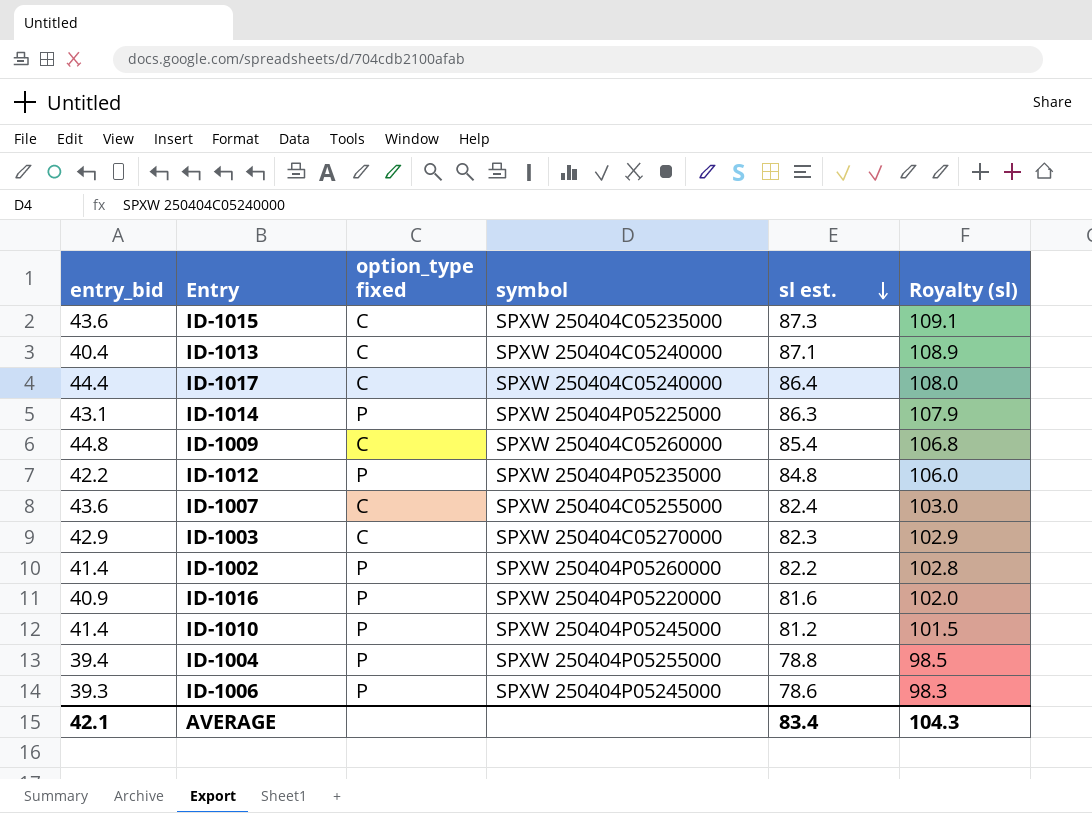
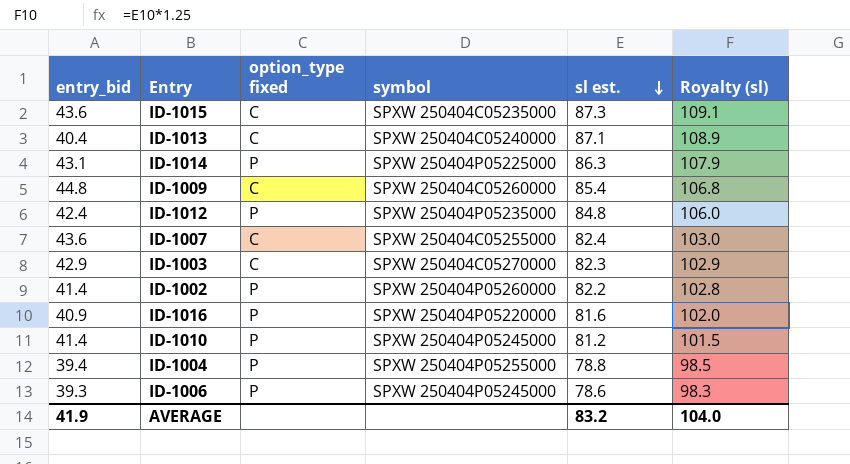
row ID-1017: 44.4 | C | SPXW 250404C05240000 | 86.4 | 108.0 -> none
ID-1012 | entry_bid: 42.2 -> 42.4
AVERAGE | entry_bid: 42.1 -> 41.9
AVERAGE | sl est.: 83.4 -> 83.2
AVERAGE | Royalty (sl): 104.3 -> 104.0

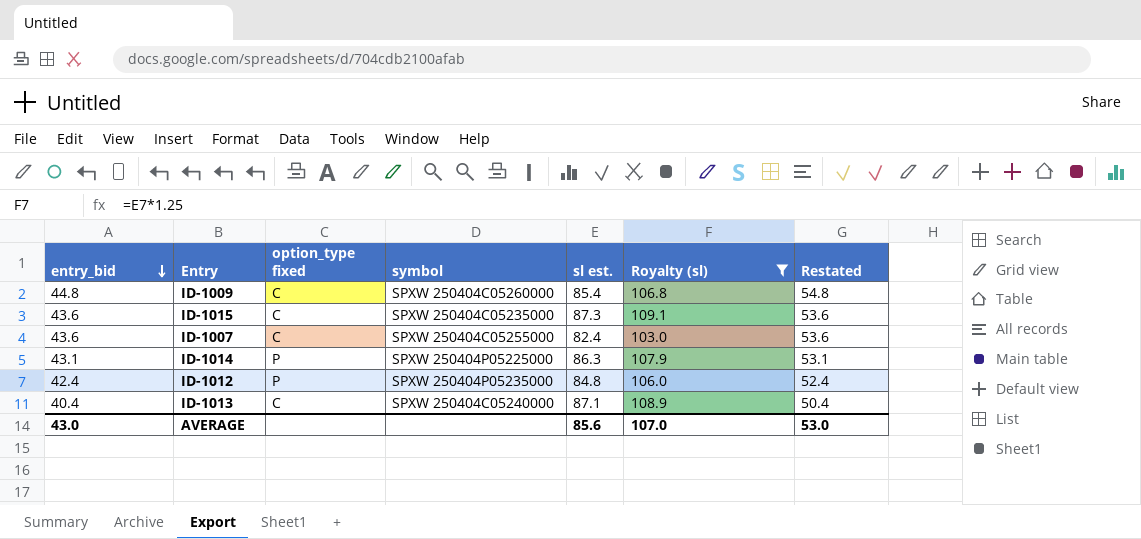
filter: none -> Royalty (sl) >= 103.0
row order: sl est. descending -> entry_bid descending
column Restated | formula: none -> [entry_bid] + 10
AVERAGE | entry_bid: 41.9 -> 43.0
AVERAGE | sl est.: 83.2 -> 85.6
AVERAGE | Royalty (sl): 104.0 -> 107.0

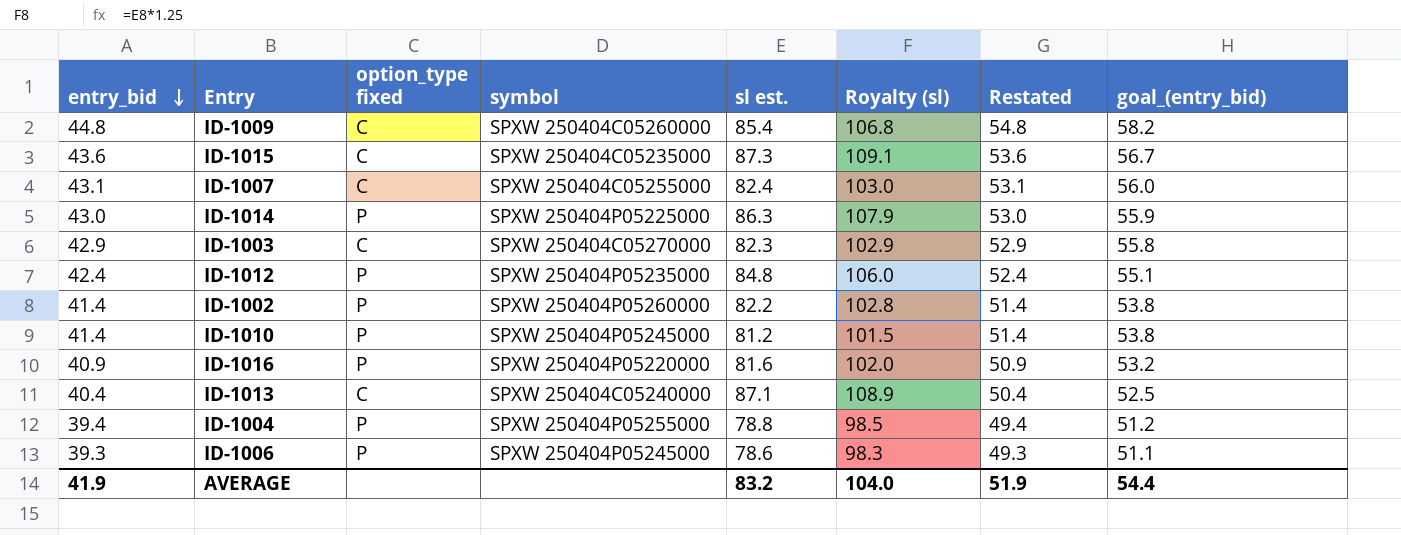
filter: Royalty (sl) >= 103.0 -> none
column goal_(entry_bid) | formula: none -> [entry_bid] * 1.3
ID-1007 | entry_bid: 43.6 -> 43.1
ID-1007 | Restated: 53.6 -> 53.1
ID-1014 | entry_bid: 43.1 -> 43.0
ID-1014 | Restated: 53.1 -> 53.0
AVERAGE | entry_bid: 43.0 -> 41.9
AVERAGE | sl est.: 85.6 -> 83.2
AVERAGE | Royalty (sl): 107.0 -> 104.0
AVERAGE | Restated: 53.0 -> 51.9

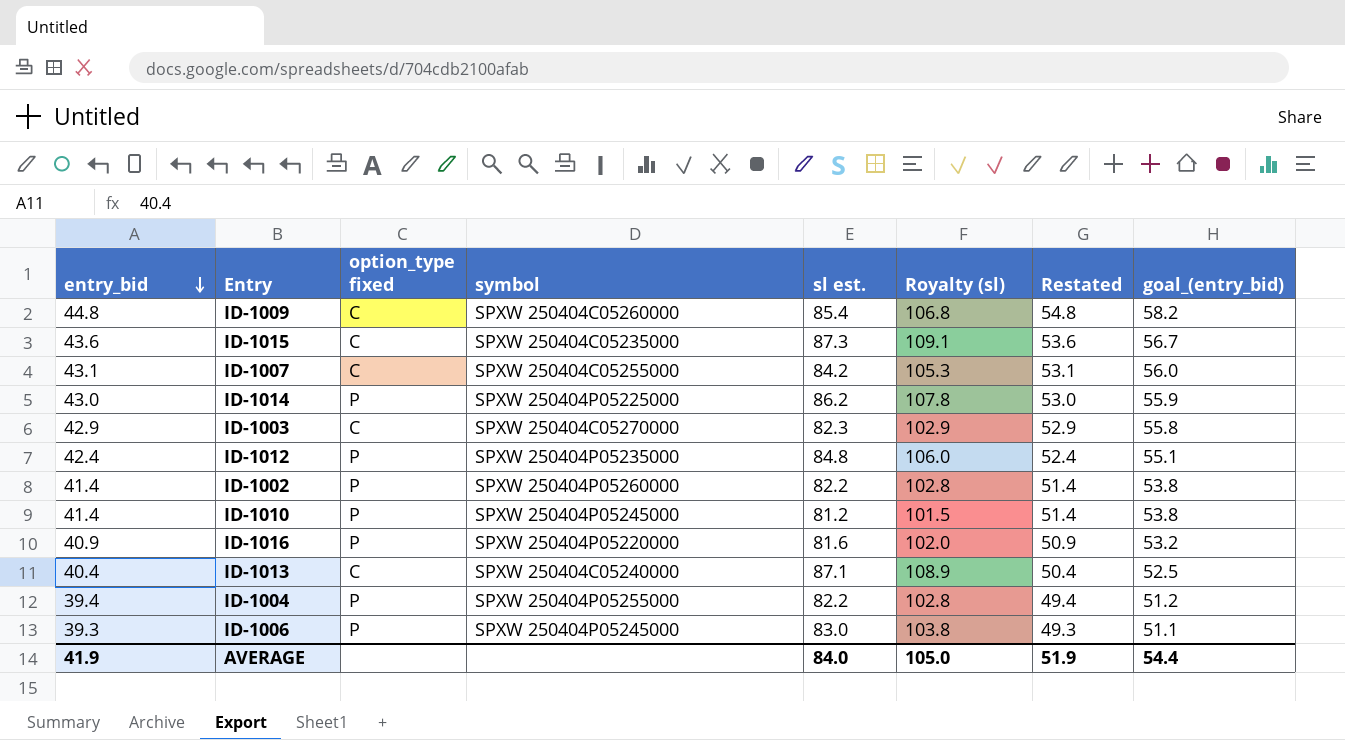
ID-1007 | sl est.: 82.4 -> 84.2
ID-1007 | Royalty (sl): 103.0 -> 105.3
ID-1014 | sl est.: 86.3 -> 86.2
ID-1014 | Royalty (sl): 107.9 -> 107.8
ID-1004 | sl est.: 78.8 -> 82.2
ID-1004 | Royalty (sl): 98.5 -> 102.8
ID-1006 | sl est.: 78.6 -> 83.0
ID-1006 | Royalty (sl): 98.3 -> 103.8
AVERAGE | sl est.: 83.2 -> 84.0
AVERAGE | Royalty (sl): 104.0 -> 105.0

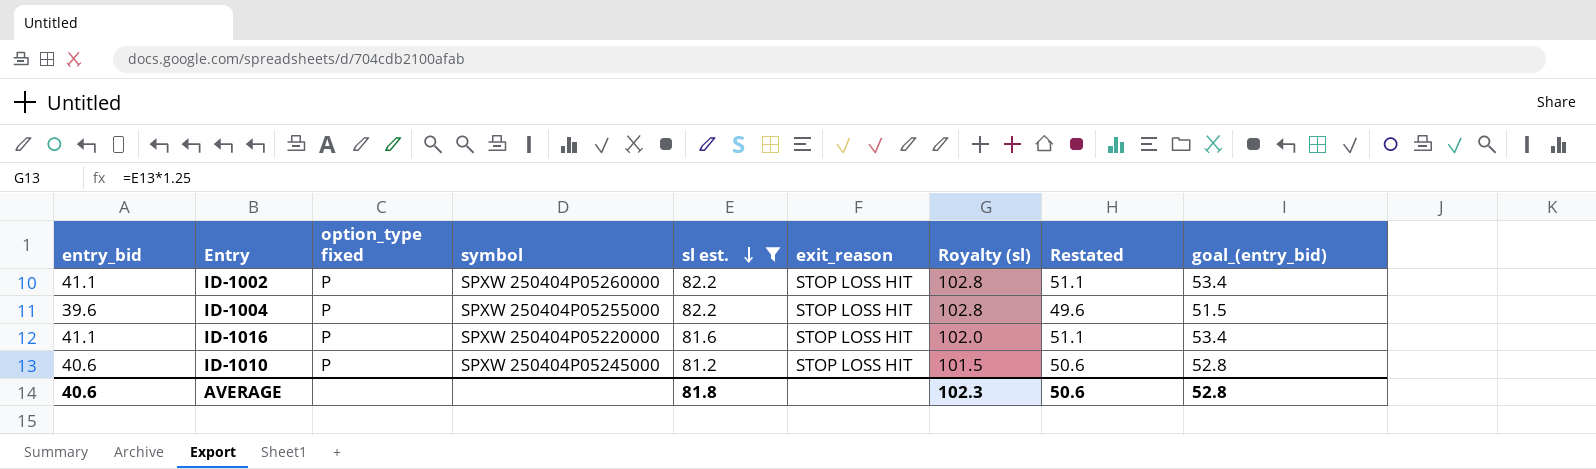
filter: none -> sl est. <= 82.2
row order: entry_bid descending -> sl est. descending
column exit_reason | position: none -> 6
ID-1002 | entry_bid: 41.4 -> 41.1
ID-1002 | Restated: 51.4 -> 51.1
ID-1002 | goal_(entry_bid): 53.8 -> 53.4
ID-1004 | entry_bid: 39.4 -> 39.6
ID-1004 | Restated: 49.4 -> 49.6
ID-1004 | goal_(entry_bid): 51.2 -> 51.5
ID-1016 | entry_bid: 40.9 -> 41.1
ID-1016 | Restated: 50.9 -> 51.1
ID-1016 | goal_(entry_bid): 53.2 -> 53.4
ID-1010 | entry_bid: 41.4 -> 40.6
ID-1010 | Restated: 51.4 -> 50.6
ID-1010 | goal_(entry_bid): 53.8 -> 52.8
AVERAGE | entry_bid: 41.9 -> 40.6
AVERAGE | sl est.: 84.0 -> 81.8
AVERAGE | Royalty (sl): 105.0 -> 102.3
AVERAGE | Restated: 51.9 -> 50.6
AVERAGE | goal_(entry_bid): 54.4 -> 52.8

